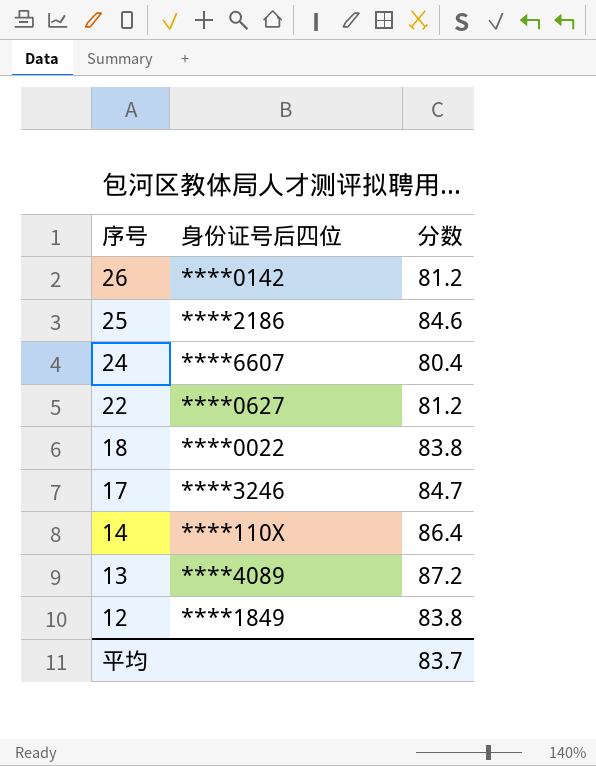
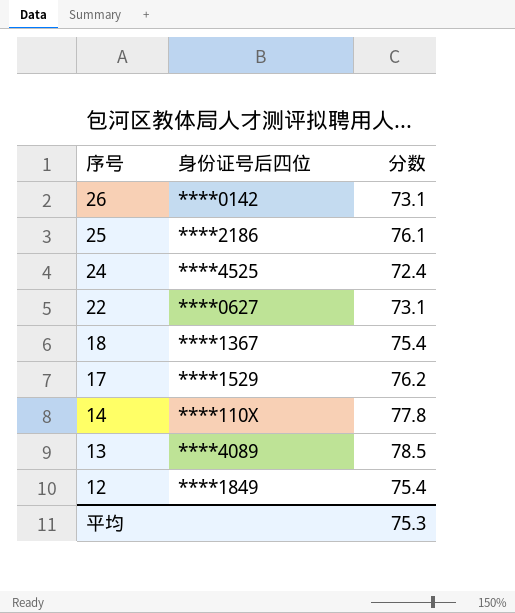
26 | 分数: 81.2 -> 73.1
25 | 分数: 84.6 -> 76.1
24 | 身份证号后四位: ****6607 -> ****4525
24 | 分数: 80.4 -> 72.4
22 | 分数: 81.2 -> 73.1
18 | 身份证号后四位: ****0022 -> ****1367
18 | 分数: 83.8 -> 75.4
17 | 身份证号后四位: ****3246 -> ****1529
17 | 分数: 84.7 -> 76.2
14 | 分数: 86.4 -> 77.8
13 | 分数: 87.2 -> 78.5
12 | 分数: 83.8 -> 75.4
平均 | 分数: 83.7 -> 75.3

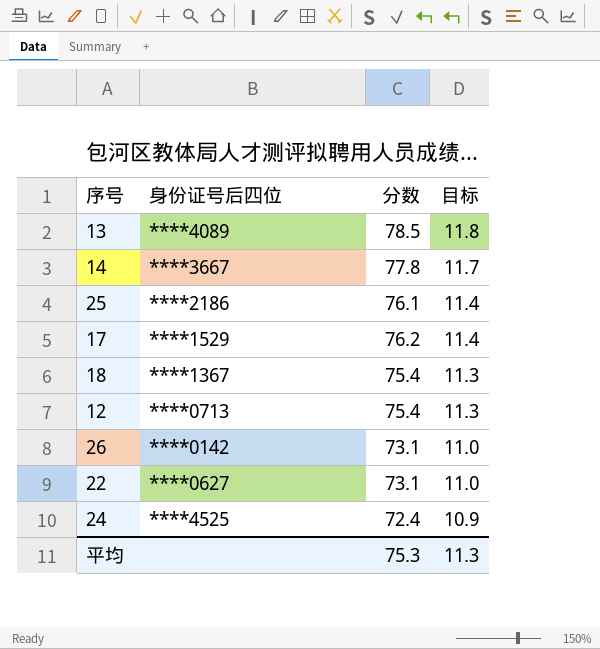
row order: 序号 descending -> 目标 descending
column 目标 | formula: none -> [分数] * 0.15
14 | 身份证号后四位: ****110X -> ****3667
12 | 身份证号后四位: ****1849 -> ****0713

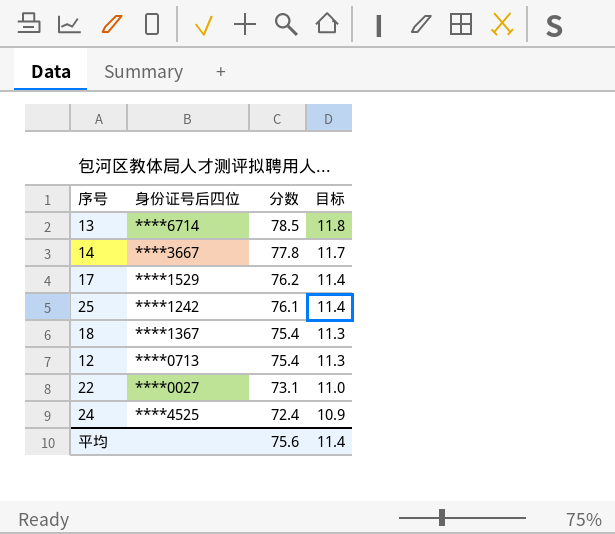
row order: 目标 descending -> 分数 descending
row 26: ****0142 | 73.1 | 11.0 -> none
13 | 身份证号后四位: ****4089 -> ****6714
25 | 身份证号后四位: ****2186 -> ****1242
22 | 身份证号后四位: ****0627 -> ****0027
平均 | 分数: 75.3 -> 75.6
平均 | 目标: 11.3 -> 11.4

